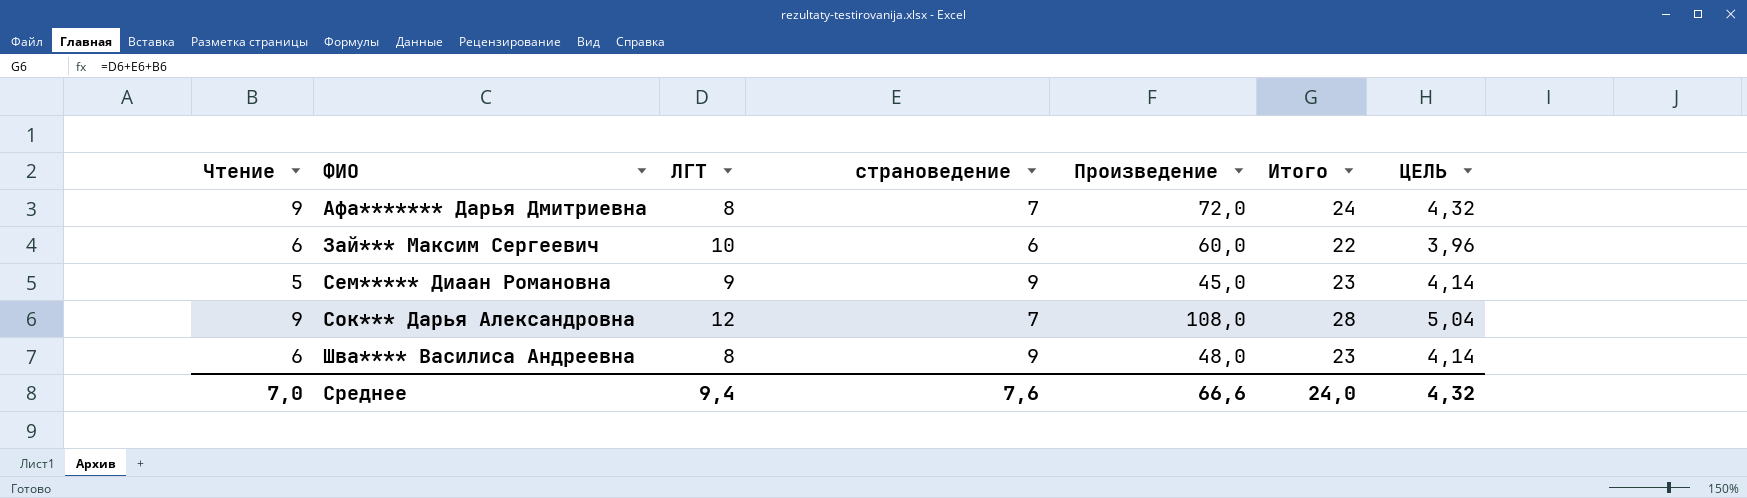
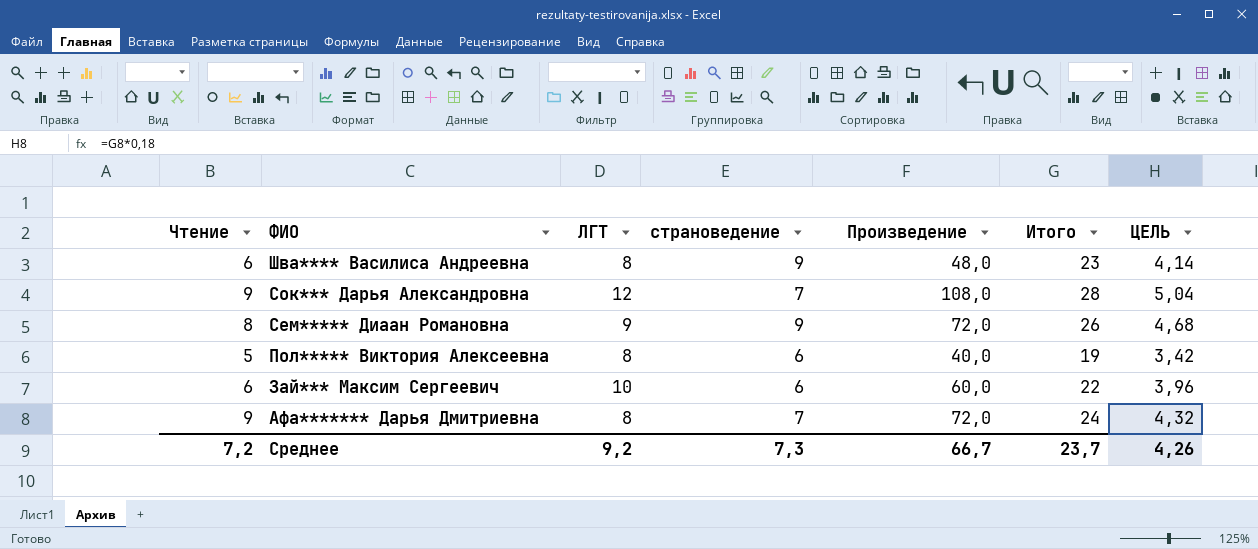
row order: ФИО ascending -> ФИО descending
Сем***** Диаан Романовна | Чтение: 5 -> 8
Сем***** Диаан Романовна | Произведение: 45,0 -> 72,0
Сем***** Диаан Романовна | Итого: 23 -> 26
Сем***** Диаан Романовна | ЦЕЛЬ: 4,14 -> 4,68
row Пол***** Виктория Алексеевна: none -> 5 | 8 | 6 | 40,0 | 19 | 3,42
Среднее | Чтение: 7,0 -> 7,2
Среднее | ЛГТ: 9,4 -> 9,2
Среднее | страноведение: 7,6 -> 7,3
Среднее | Произведение: 66,6 -> 66,7
Среднее | Итого: 24,0 -> 23,7
Среднее | ЦЕЛЬ: 4,32 -> 4,26

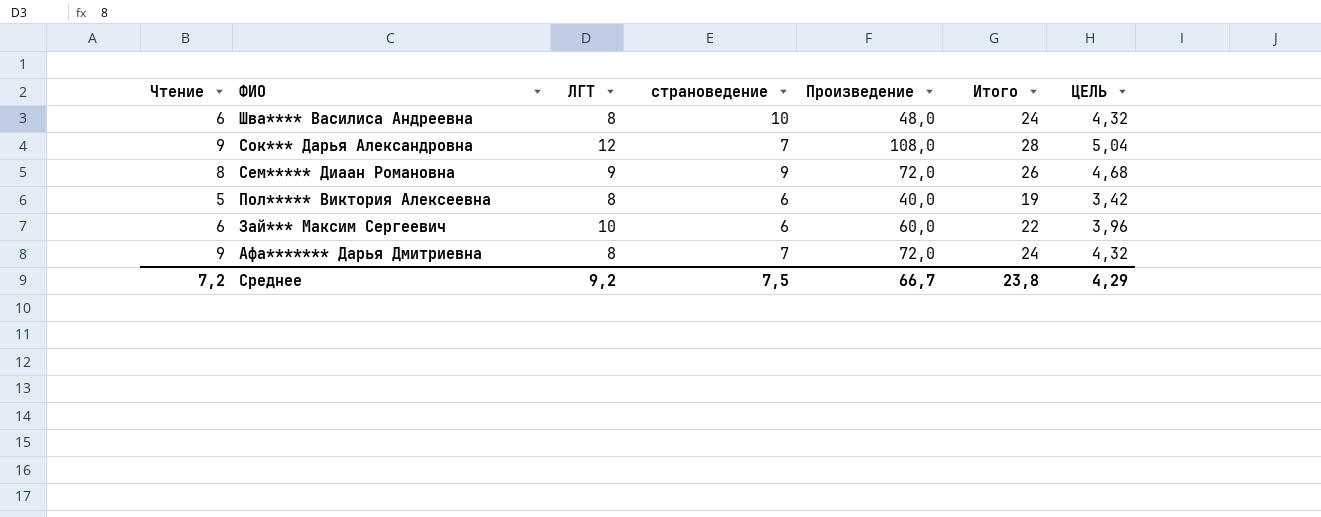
Шва**** Василиса Андреевна | страноведение: 9 -> 10
Шва**** Василиса Андреевна | Итого: 23 -> 24
Шва**** Василиса Андреевна | ЦЕЛЬ: 4,14 -> 4,32
Среднее | страноведение: 7,3 -> 7,5
Среднее | Итого: 23,7 -> 23,8
Среднее | ЦЕЛЬ: 4,26 -> 4,29

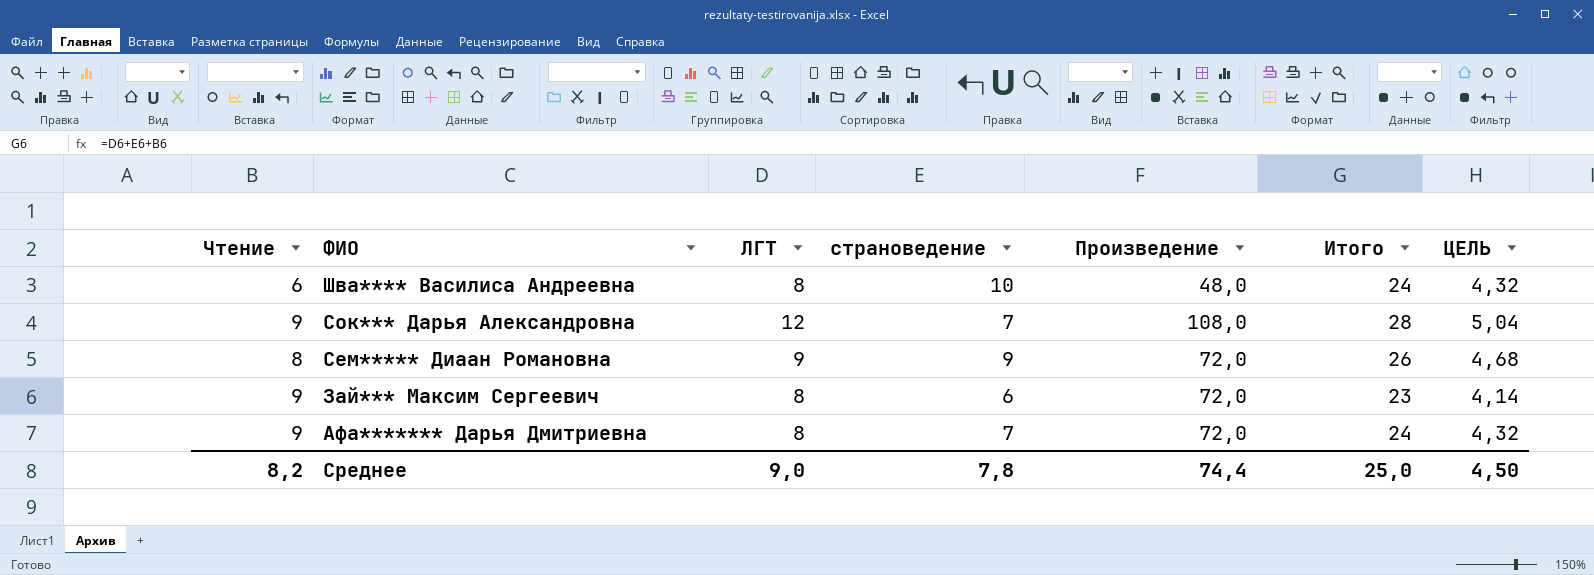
row Пол***** Виктория Алексеевна: 5 | 8 | 6 | 40,0 | 19 | 3,42 -> none
Зай*** Максим Сергеевич | Чтение: 6 -> 9
Зай*** Максим Сергеевич | ЛГТ: 10 -> 8
Зай*** Максим Сергеевич | Произведение: 60,0 -> 72,0
Зай*** Максим Сергеевич | Итого: 22 -> 23
Зай*** Максим Сергеевич | ЦЕЛЬ: 3,96 -> 4,14
Среднее | Чтение: 7,2 -> 8,2
Среднее | ЛГТ: 9,2 -> 9,0
Среднее | страноведение: 7,5 -> 7,8
Среднее | Произведение: 66,7 -> 74,4
Среднее | Итого: 23,8 -> 25,0
Среднее | ЦЕЛЬ: 4,29 -> 4,50

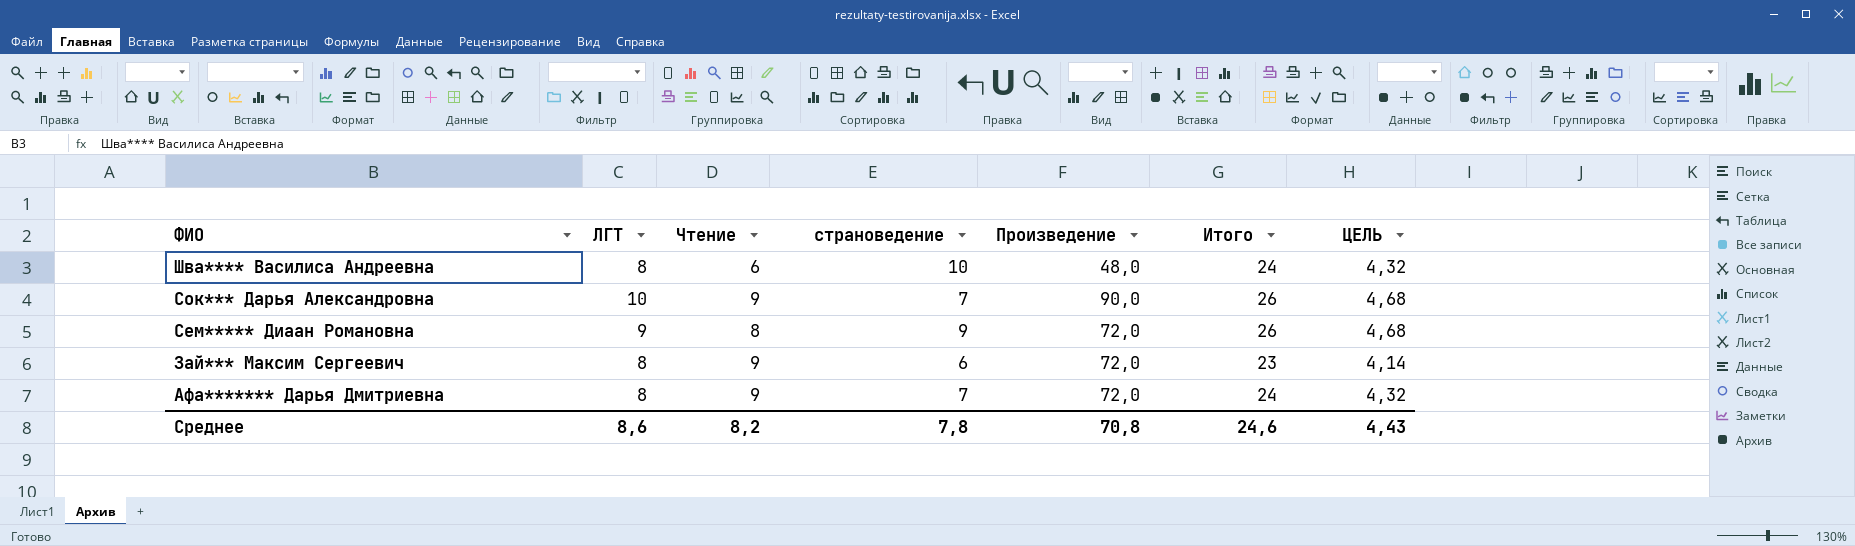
column Чтение | position: 1 -> 3
Сок*** Дарья Александровна | ЛГТ: 12 -> 10
Сок*** Дарья Александровна | Произведение: 108,0 -> 90,0
Сок*** Дарья Александровна | Итого: 28 -> 26
Сок*** Дарья Александровна | ЦЕЛЬ: 5,04 -> 4,68
Среднее | ЛГТ: 9,0 -> 8,6
Среднее | Произведение: 74,4 -> 70,8
Среднее | Итого: 25,0 -> 24,6
Среднее | ЦЕЛЬ: 4,50 -> 4,43

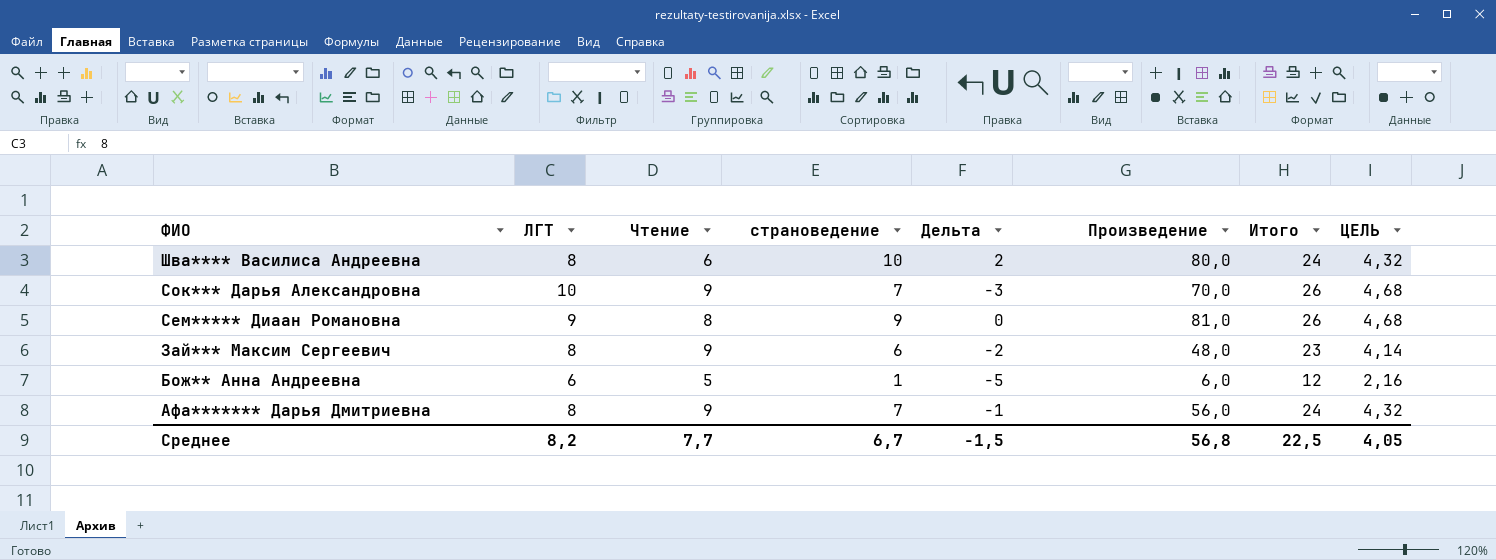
column Дельта | formula: none -> [страноведение] - [ЛГТ]
column Произведение | formula: [ЛГТ] * [Чтение] -> [ЛГТ] * [страноведение]
row Бож** Анна Андреевна: none -> 6 | 5 | 1 | -5 | 6,0 | 12 | 2,16
Среднее | ЛГТ: 8,6 -> 8,2
Среднее | Чтение: 8,2 -> 7,7
Среднее | страноведение: 7,8 -> 6,7
Среднее | Произведение: 70,8 -> 56,8
Среднее | Итого: 24,6 -> 22,5
Среднее | ЦЕЛЬ: 4,43 -> 4,05

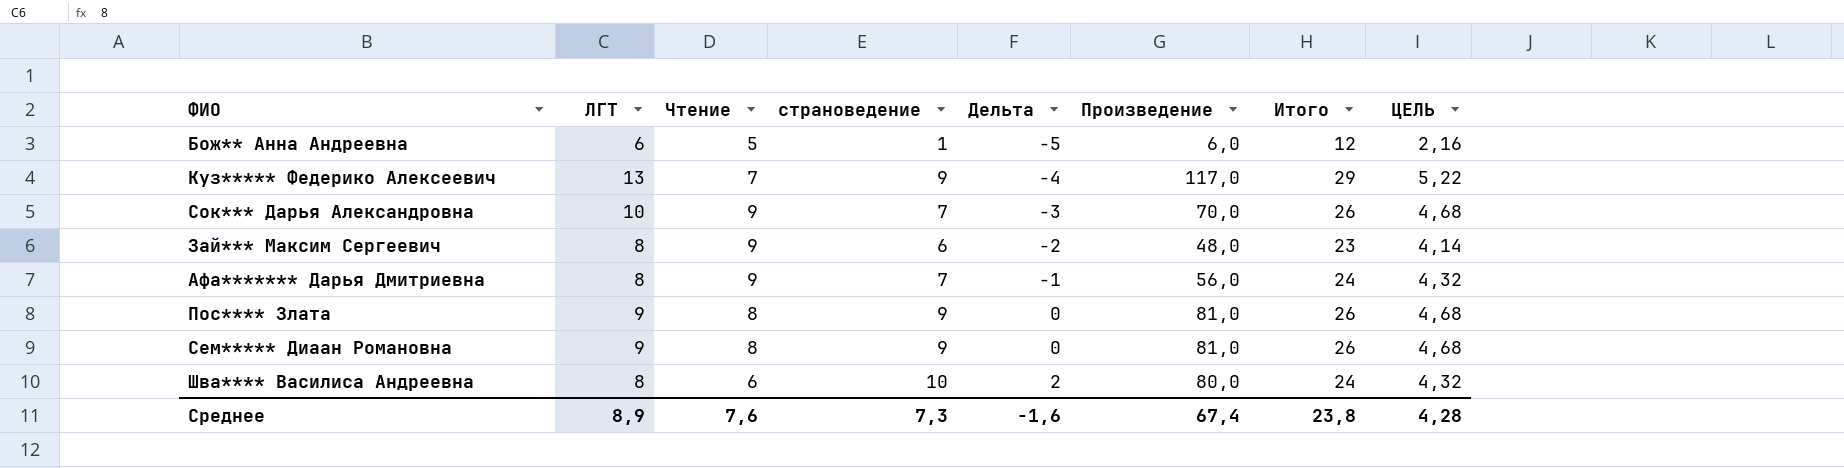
row order: ФИО descending -> Дельта ascending
row Куз***** Федерико Алексеевич: none -> 13 | 7 | 9 | -4 | 117,0 | 29 | 5,22
row Пос**** Злата: none -> 9 | 8 | 9 | 0 | 81,0 | 26 | 4,68
Среднее | ЛГТ: 8,2 -> 8,9
Среднее | Чтение: 7,7 -> 7,6
Среднее | страноведение: 6,7 -> 7,3
Среднее | Дельта: -1,5 -> -1,6
Среднее | Произведение: 56,8 -> 67,4
Среднее | Итого: 22,5 -> 23,8
Среднее | ЦЕЛЬ: 4,05 -> 4,28

